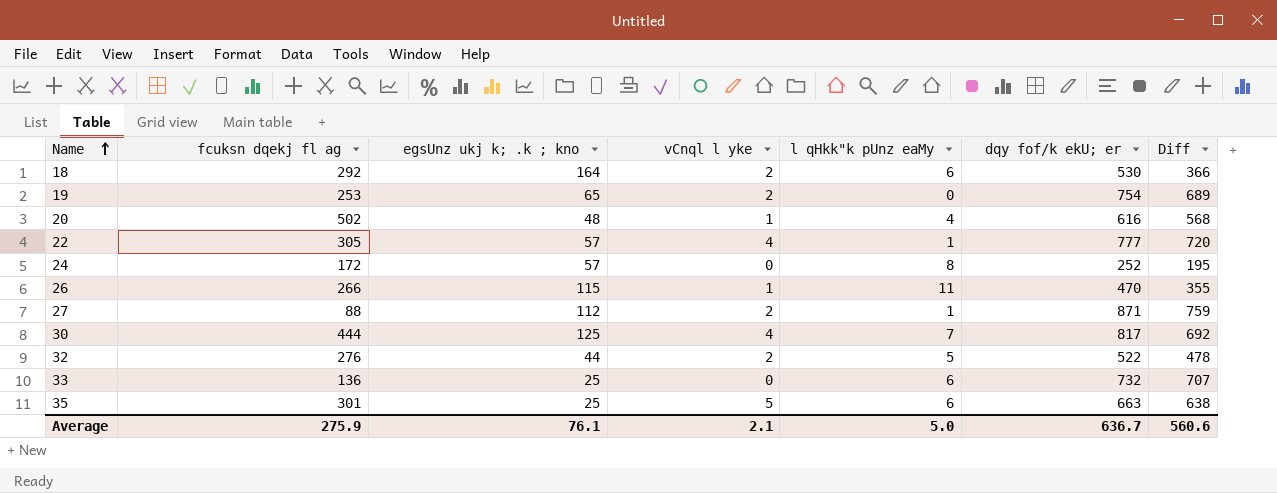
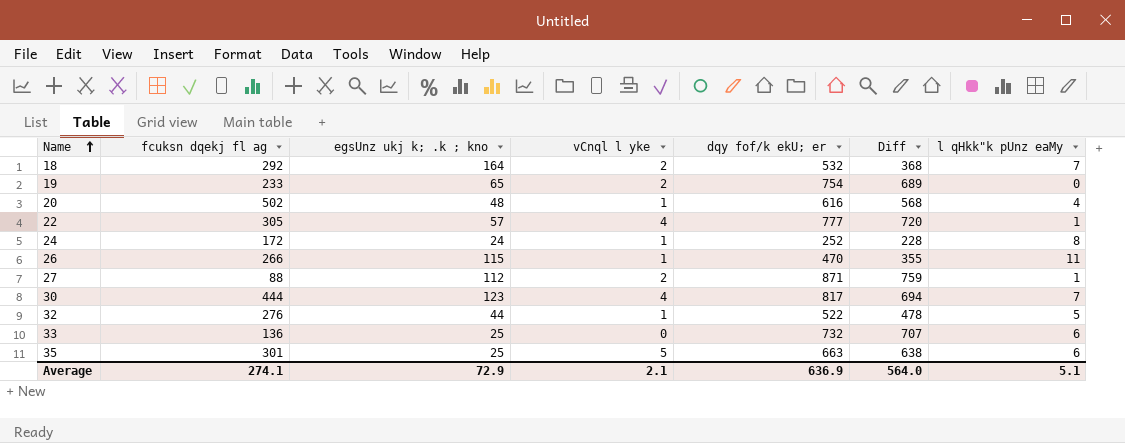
column l qHkk"k pUnz eaMy | position: 5 -> 7
18 | dqy fof/k ekU; er: 530 -> 532
18 | Diff: 366 -> 368
18 | l qHkk"k pUnz eaMy: 6 -> 7
19 | fcuksn dqekj fl ag: 253 -> 233
24 | egsUnz ukj k; .k ; kno: 57 -> 24
24 | vCnql l yke: 0 -> 1
24 | Diff: 195 -> 228
30 | egsUnz ukj k; .k ; kno: 125 -> 123
30 | Diff: 692 -> 694
32 | vCnql l yke: 2 -> 1
Average | fcuksn dqekj fl ag: 275.9 -> 274.1
Average | egsUnz ukj k; .k ; kno: 76.1 -> 72.9
Average | dqy fof/k ekU; er: 636.7 -> 636.9
Average | Diff: 560.6 -> 564.0
Average | l qHkk"k pUnz eaMy: 5.0 -> 5.1

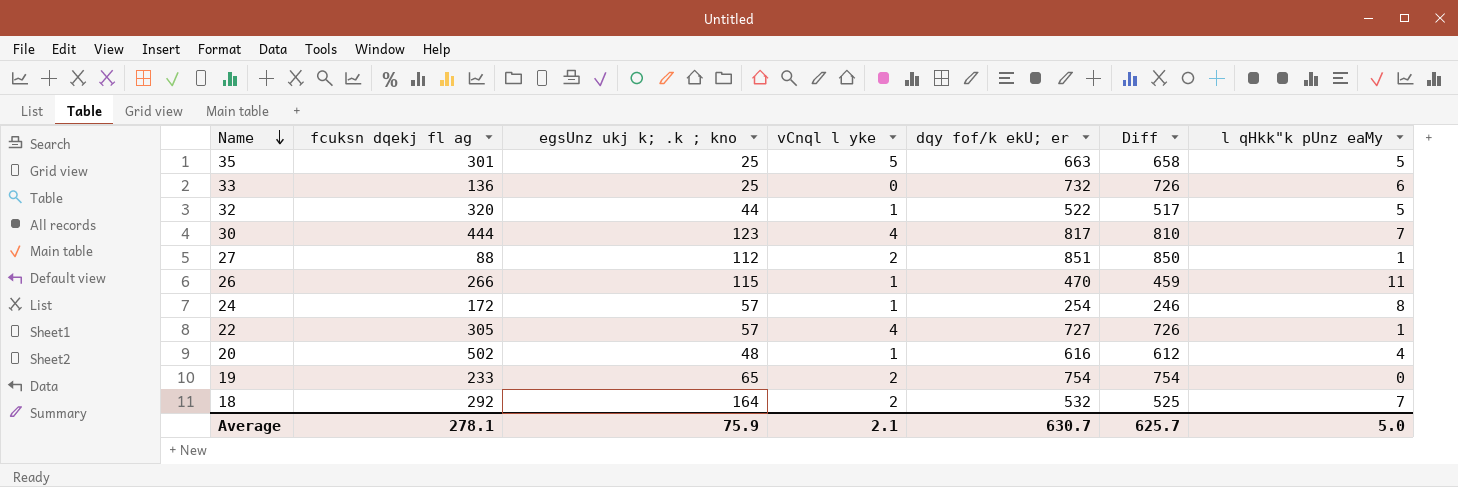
row order: Name ascending -> Name descending
column Diff | formula: [dqy fof/k ekU; er] - [egsUnz ukj k; .k ; kno] -> [dqy fof/k ekU; er] - [l qHkk"k pUnz eaMy]
35 | l qHkk"k pUnz eaMy: 6 -> 5
32 | fcuksn dqekj fl ag: 276 -> 320
27 | dqy fof/k ekU; er: 871 -> 851
24 | egsUnz ukj k; .k ; kno: 24 -> 57
24 | dqy fof/k ekU; er: 252 -> 254
22 | dqy fof/k ekU; er: 777 -> 727
Average | fcuksn dqekj fl ag: 274.1 -> 278.1
Average | egsUnz ukj k; .k ; kno: 72.9 -> 75.9
Average | dqy fof/k ekU; er: 636.9 -> 630.7
Average | Diff: 564.0 -> 625.7
Average | l qHkk"k pUnz eaMy: 5.1 -> 5.0

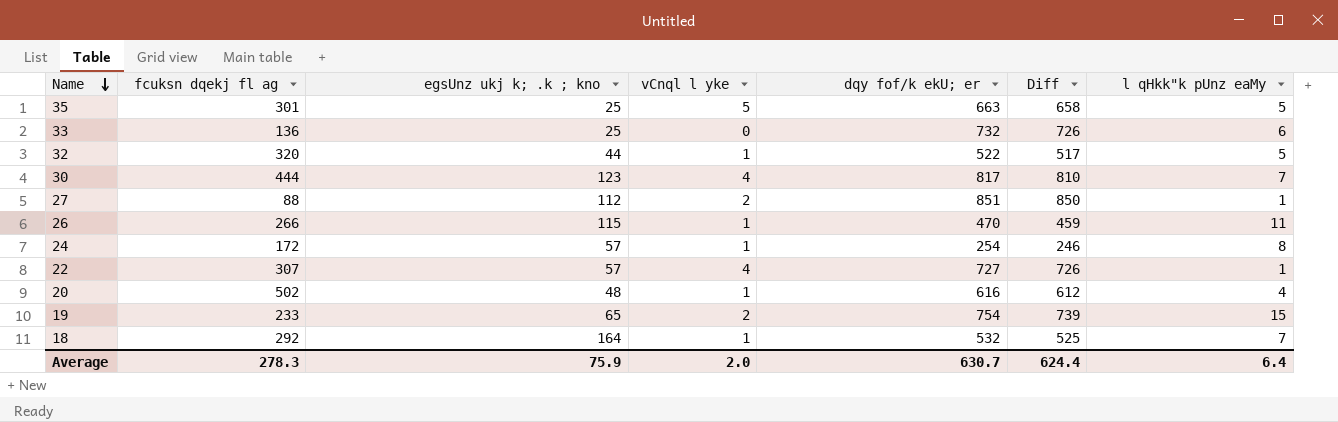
22 | fcuksn dqekj fl ag: 305 -> 307
19 | Diff: 754 -> 739
19 | l qHkk"k pUnz eaMy: 0 -> 15
18 | vCnql l yke: 2 -> 1
Average | fcuksn dqekj fl ag: 278.1 -> 278.3
Average | vCnql l yke: 2.1 -> 2.0
Average | Diff: 625.7 -> 624.4
Average | l qHkk"k pUnz eaMy: 5.0 -> 6.4

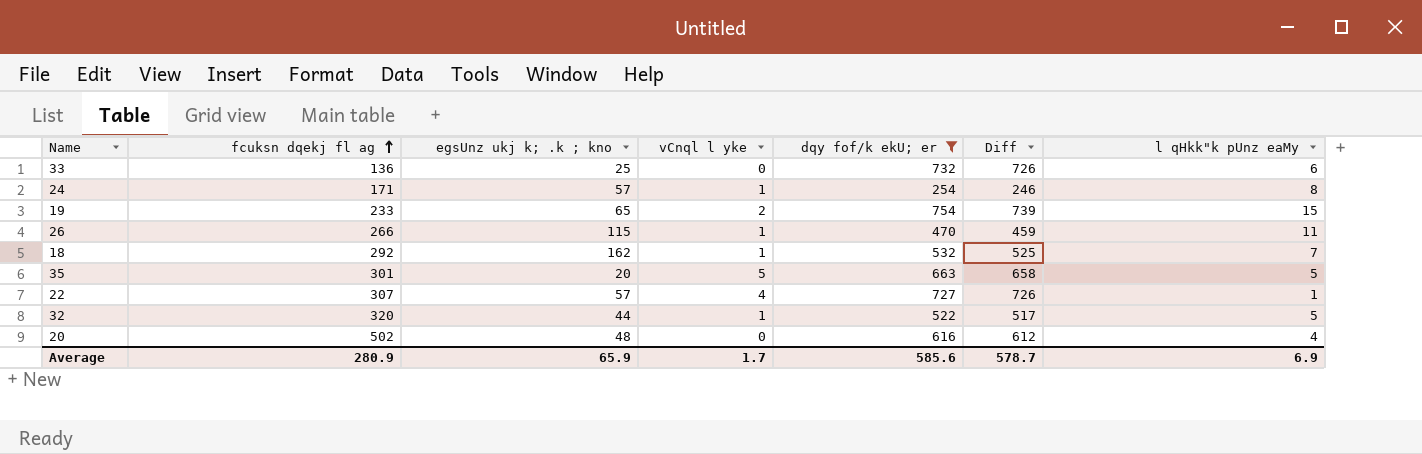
filter: none -> dqy fof/k ekU; er <= 754
row order: Name descending -> fcuksn dqekj fl ag ascending
24 | fcuksn dqekj fl ag: 172 -> 171
18 | egsUnz ukj k; .k ; kno: 164 -> 162
35 | egsUnz ukj k; .k ; kno: 25 -> 20
20 | vCnql l yke: 1 -> 0
Average | fcuksn dqekj fl ag: 278.3 -> 280.9
Average | egsUnz ukj k; .k ; kno: 75.9 -> 65.9
Average | vCnql l yke: 2.0 -> 1.7
Average | dqy fof/k ekU; er: 630.7 -> 585.6
Average | Diff: 624.4 -> 578.7
Average | l qHkk"k pUnz eaMy: 6.4 -> 6.9

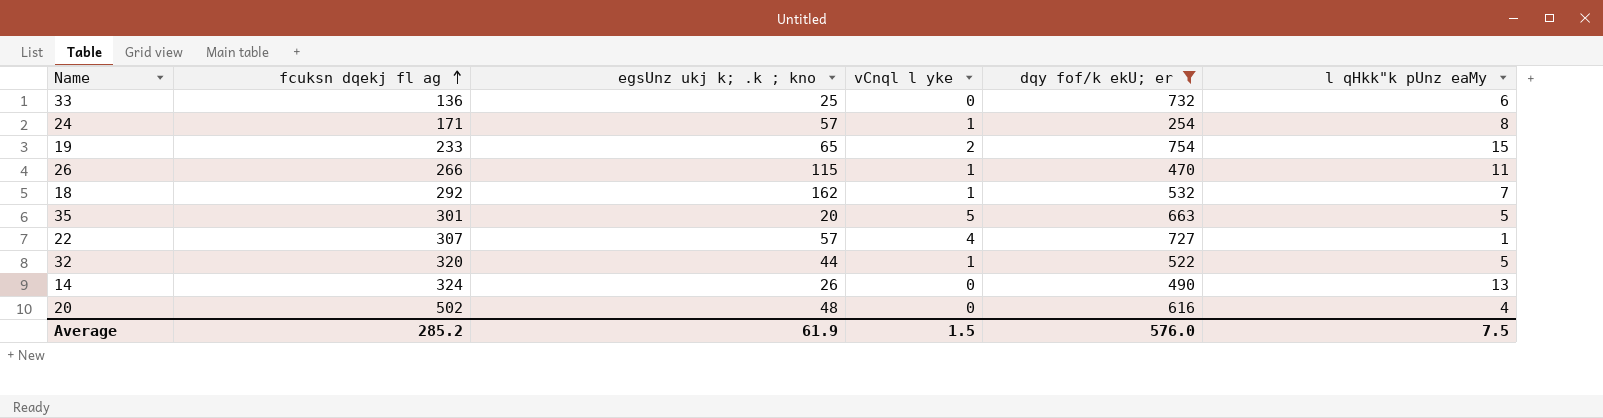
column Diff | formula: [dqy fof/k ekU; er] - [l qHkk"k pUnz eaMy] -> none
row 14: none -> 324 | 26 | 0 | 490 | 13
Average | fcuksn dqekj fl ag: 280.9 -> 285.2
Average | egsUnz ukj k; .k ; kno: 65.9 -> 61.9
Average | vCnql l yke: 1.7 -> 1.5
Average | dqy fof/k ekU; er: 585.6 -> 576.0
Average | l qHkk"k pUnz eaMy: 6.9 -> 7.5

